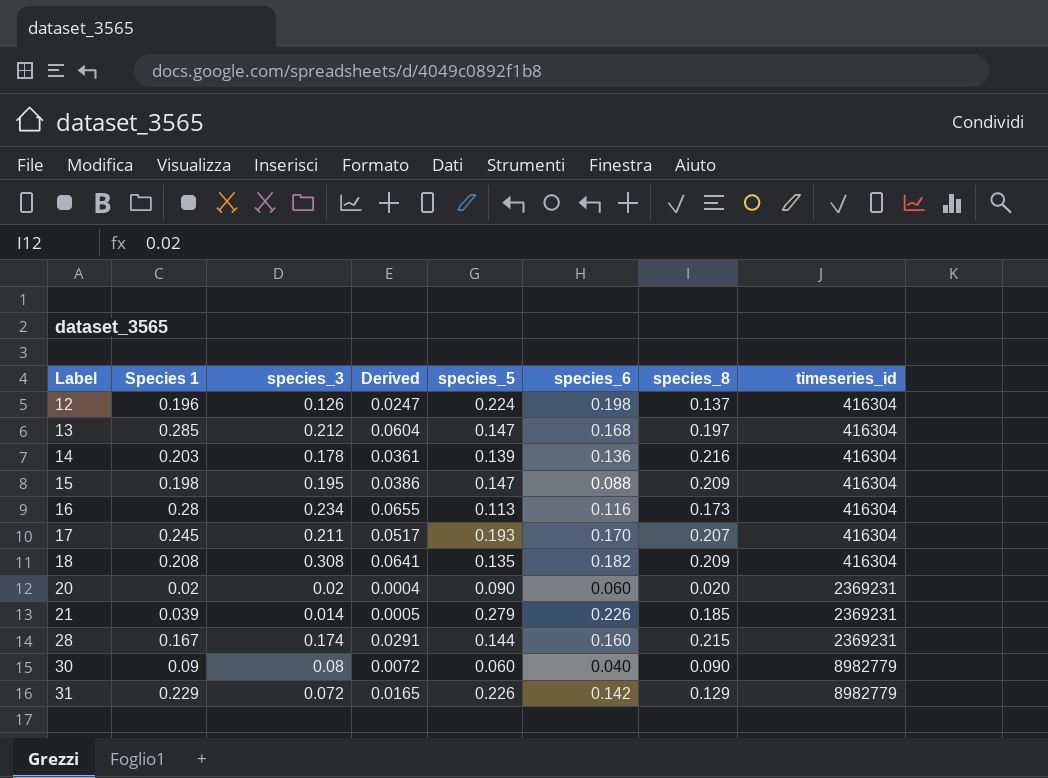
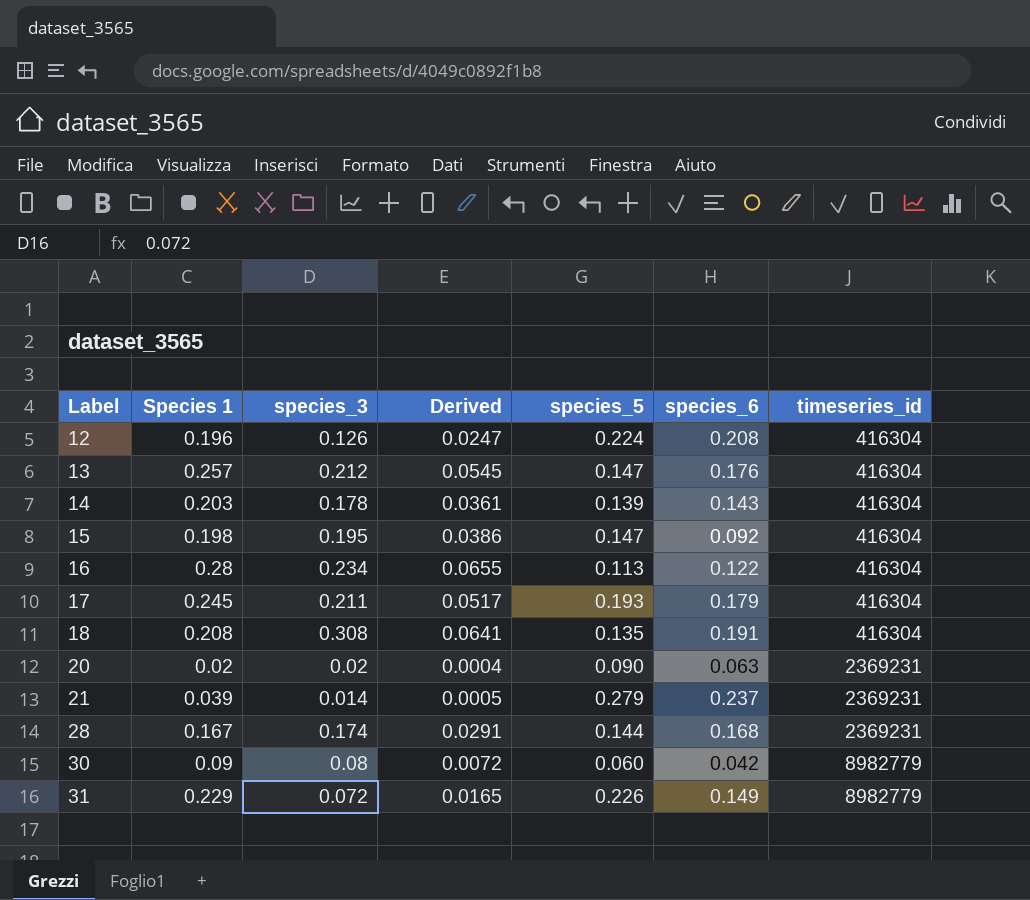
column species_8 | position: 7 -> none
12 | species_6: 0.198 -> 0.208
13 | Species 1: 0.285 -> 0.257
13 | Derived: 0.0604 -> 0.0545
13 | species_6: 0.168 -> 0.176
14 | species_6: 0.136 -> 0.143
15 | species_6: 0.088 -> 0.092
16 | species_6: 0.116 -> 0.122
17 | species_6: 0.170 -> 0.179
18 | species_6: 0.182 -> 0.191
20 | species_6: 0.060 -> 0.063
21 | species_6: 0.226 -> 0.237
28 | species_6: 0.160 -> 0.168
30 | species_6: 0.040 -> 0.042
31 | species_6: 0.142 -> 0.149

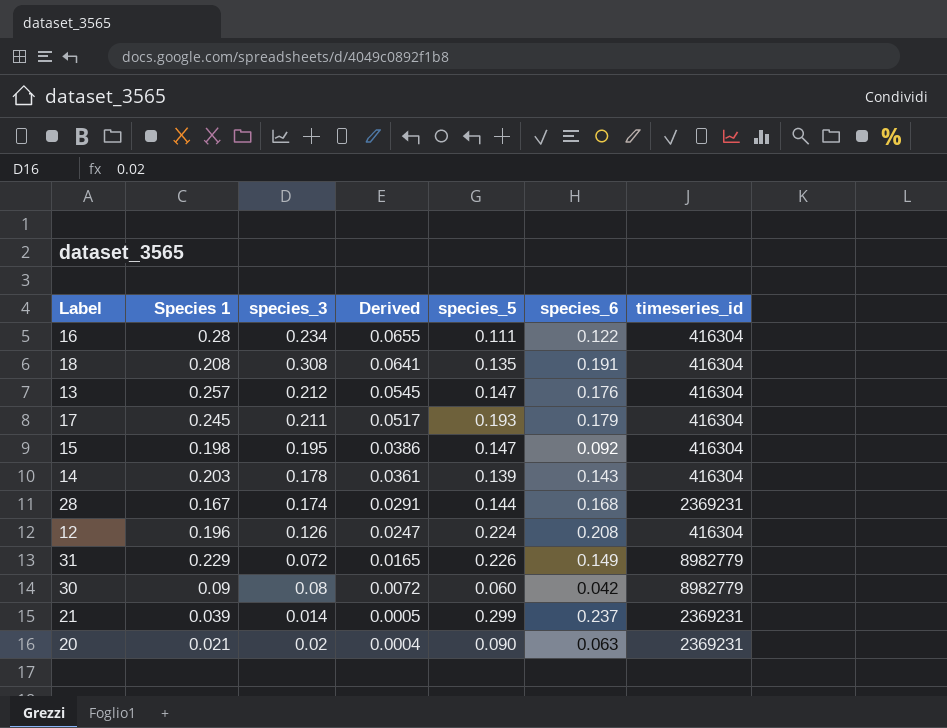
row order: Label ascending -> Derived descending
16 | species_5: 0.113 -> 0.111
21 | species_5: 0.279 -> 0.299
20 | Species 1: 0.02 -> 0.021

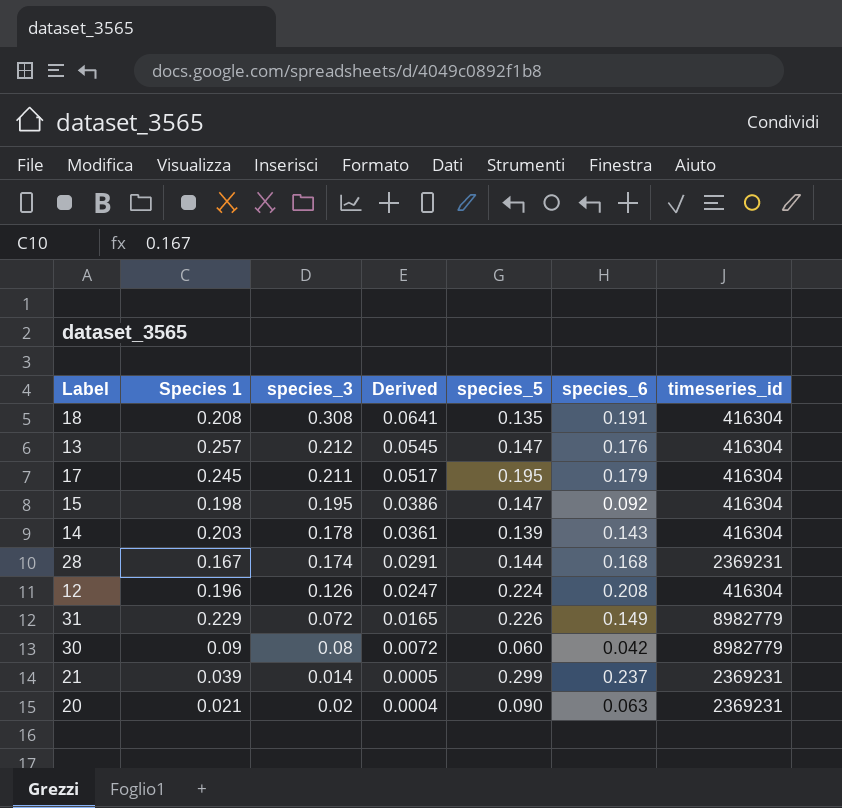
row 16: 0.28 | 0.234 | 0.0655 | 0.111 | 0.122 | 416304 -> none
17 | species_5: 0.193 -> 0.195

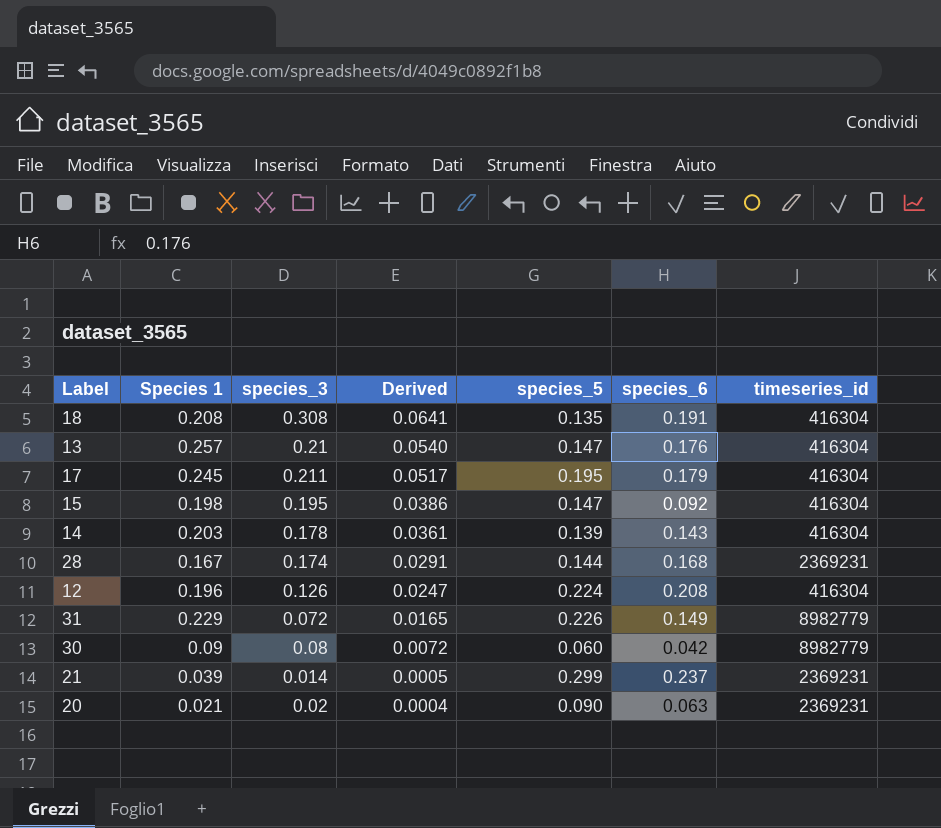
13 | species_3: 0.212 -> 0.21
13 | Derived: 0.0545 -> 0.0540

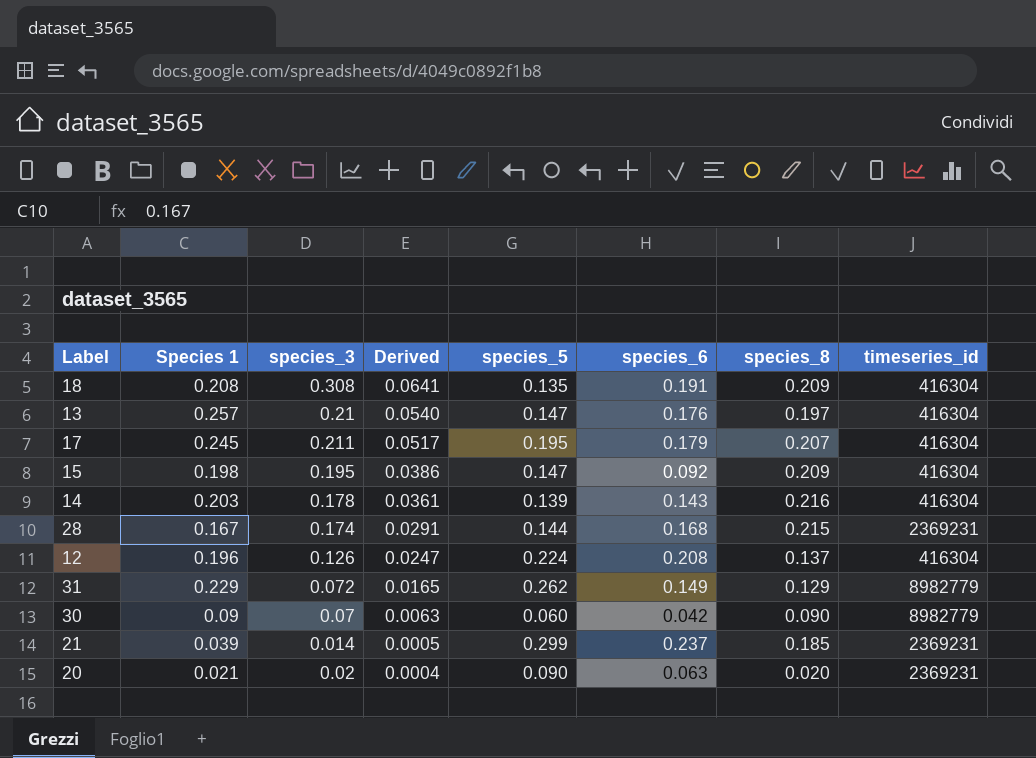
column species_8 | position: none -> 7
31 | species_5: 0.226 -> 0.262
30 | species_3: 0.08 -> 0.07
30 | Derived: 0.0072 -> 0.0063

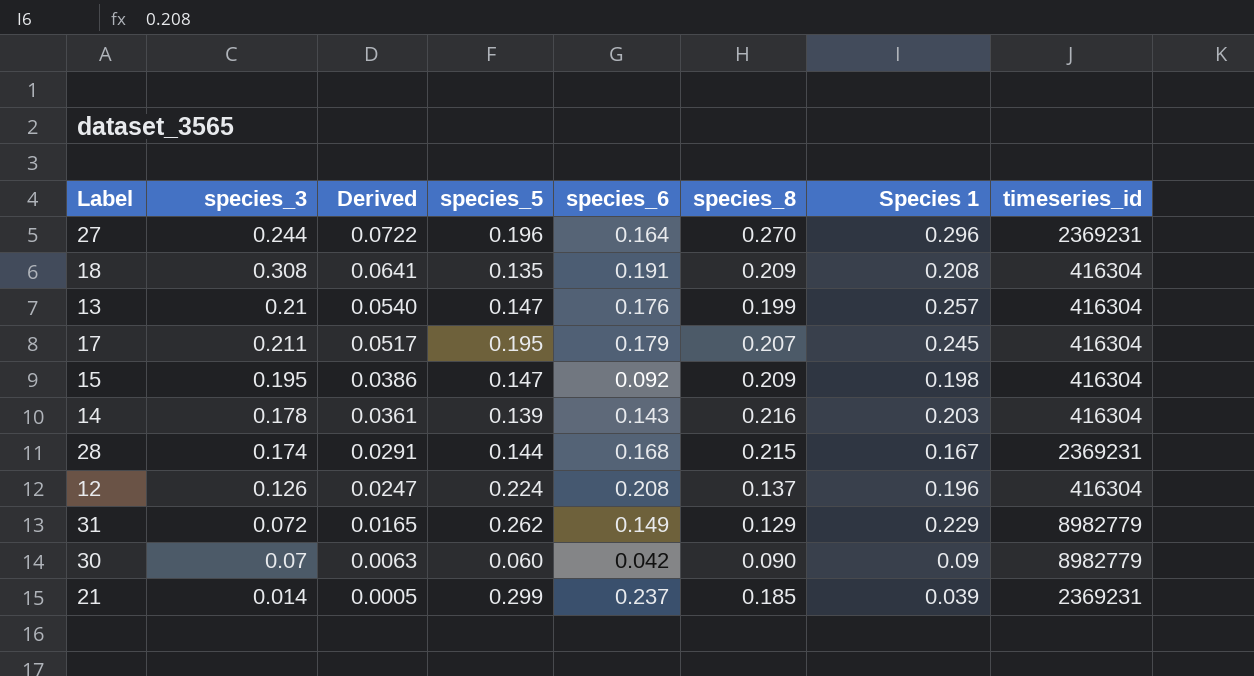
column Species 1 | position: 2 -> 7
row 20: 0.021 | 0.02 | 0.0004 | 0.090 | 0.063 | 0.020 | 2369231 -> none
row 27: none -> 0.244 | 0.0722 | 0.196 | 0.164 | 0.270 | 0.296 | 2369231
13 | species_8: 0.197 -> 0.199

